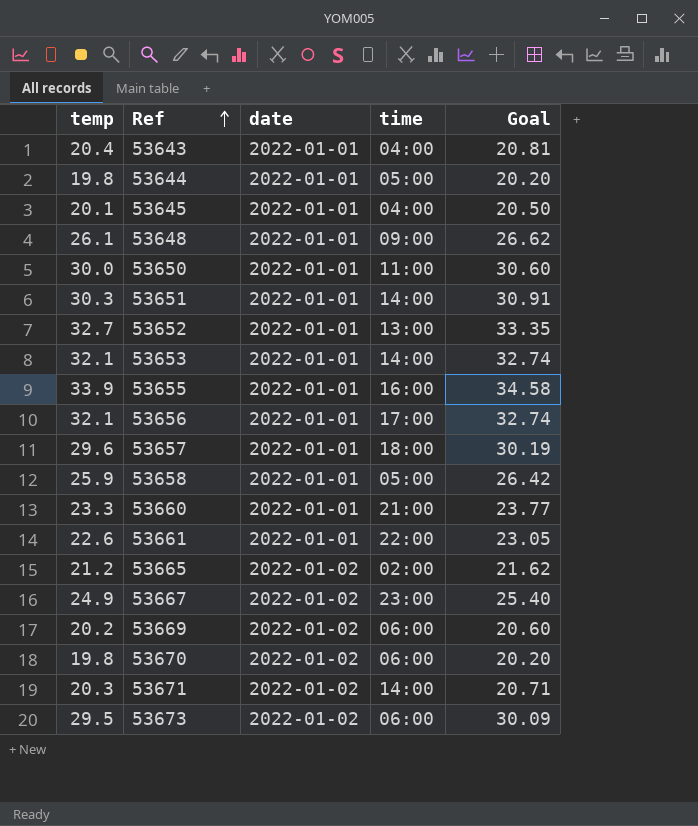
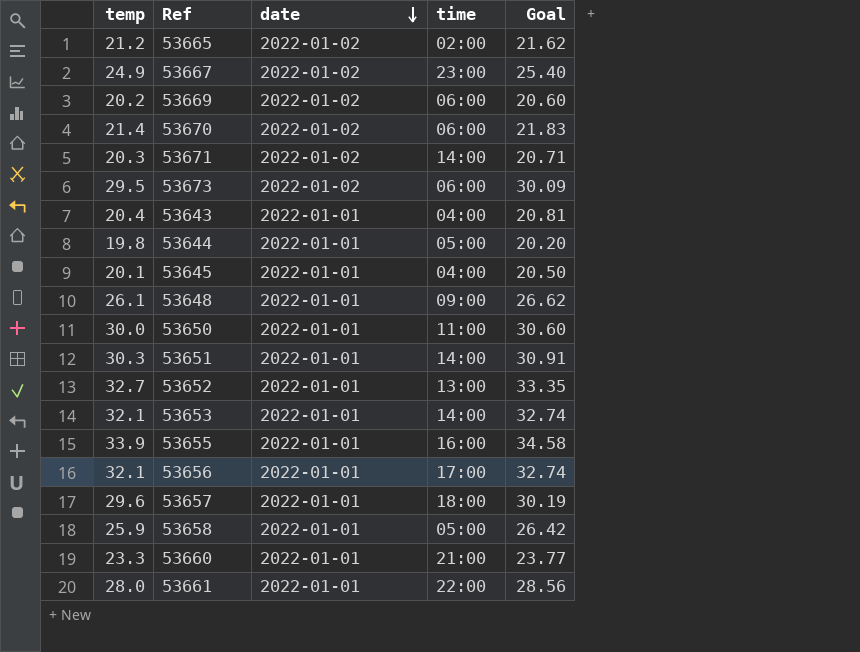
row order: Ref ascending -> date descending
53670 | temp: 19.8 -> 21.4
53670 | Goal: 20.20 -> 21.83
53661 | temp: 22.6 -> 28.0
53661 | Goal: 23.05 -> 28.56

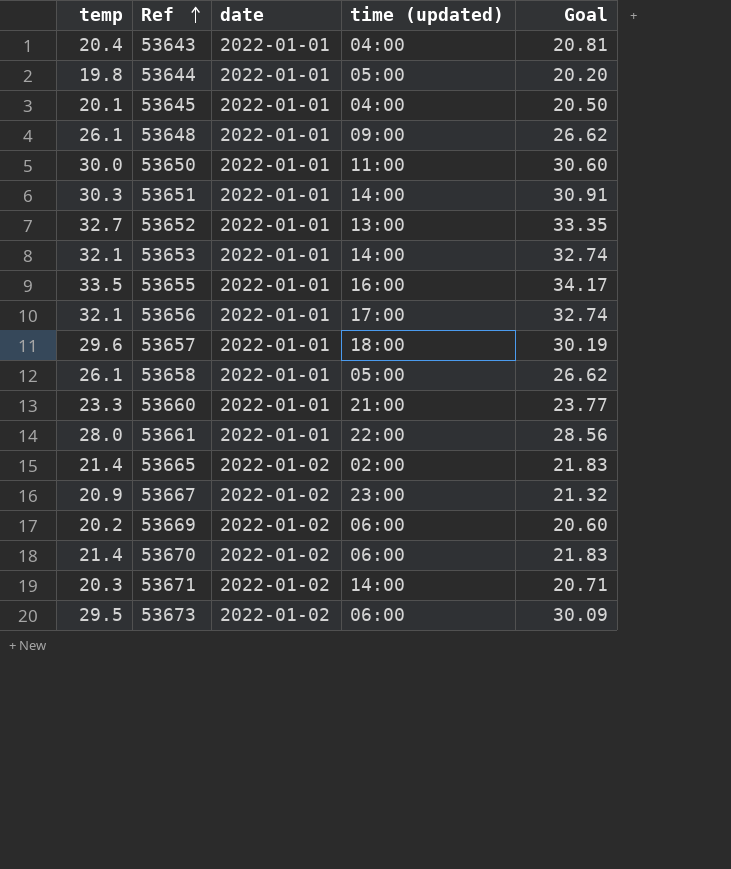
row order: date descending -> Ref ascending
column name: time -> time (updated)
53655 | temp: 33.9 -> 33.5
53655 | Goal: 34.58 -> 34.17
53658 | temp: 25.9 -> 26.1
53658 | Goal: 26.42 -> 26.62
53665 | temp: 21.2 -> 21.4
53665 | Goal: 21.62 -> 21.83
53667 | temp: 24.9 -> 20.9
53667 | Goal: 25.40 -> 21.32

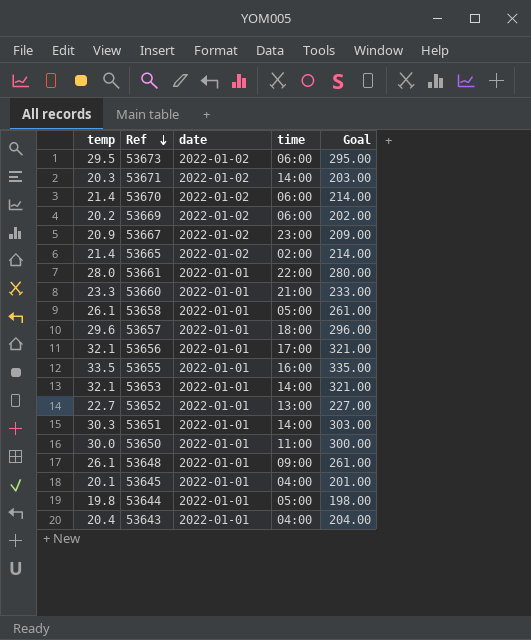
row order: Ref ascending -> Ref descending
column name: time (updated) -> time
column Goal | formula: [temp] * 1.02 -> [temp] * 10
53652 | temp: 32.7 -> 22.7

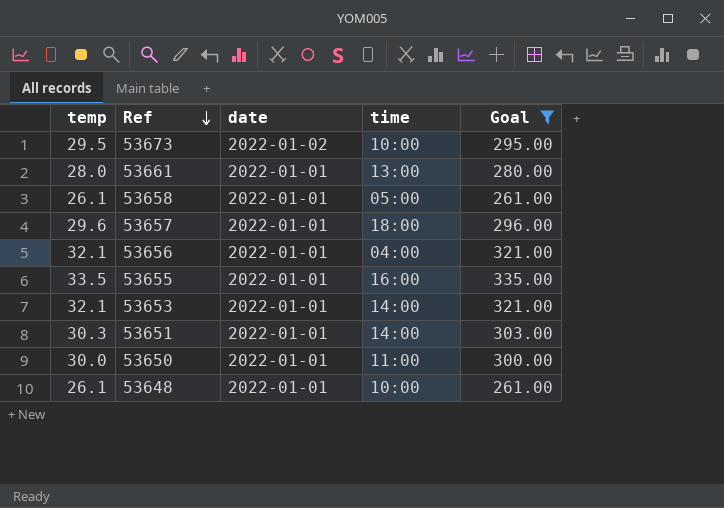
filter: none -> Goal >= 261.00
53673 | time: 06:00 -> 10:00
53661 | time: 22:00 -> 13:00
53656 | time: 17:00 -> 04:00
53648 | time: 09:00 -> 10:00

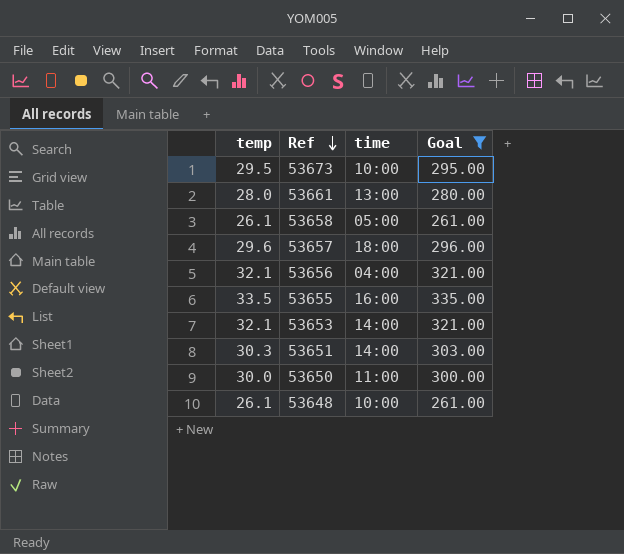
column date | position: 3 -> none

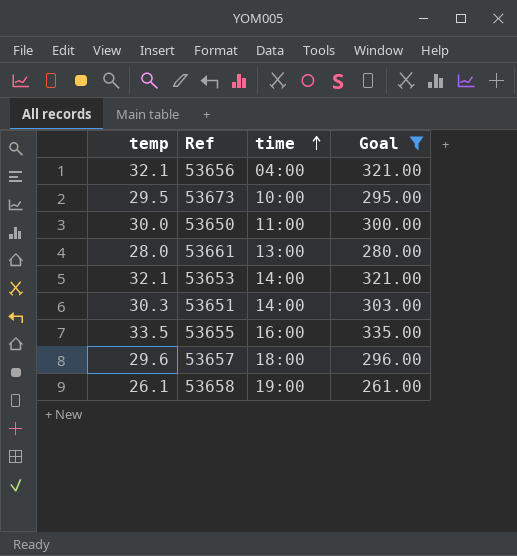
row order: Ref descending -> time ascending
row 53648: 26.1 | 10:00 | 261.00 -> none
53658 | time: 05:00 -> 19:00

